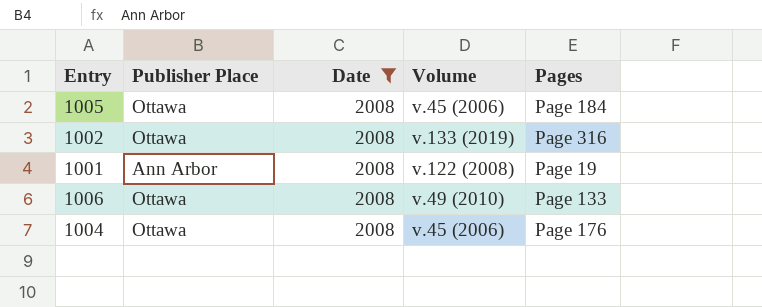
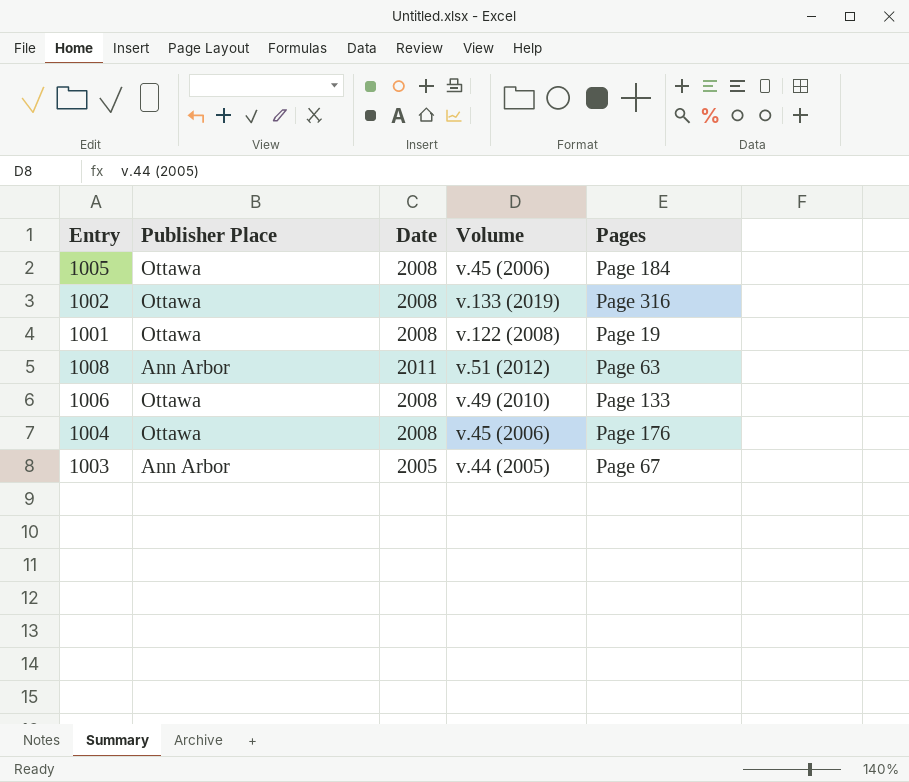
filter: Date = 2008 -> none
1001 | Publisher Place: Ann Arbor -> Ottawa

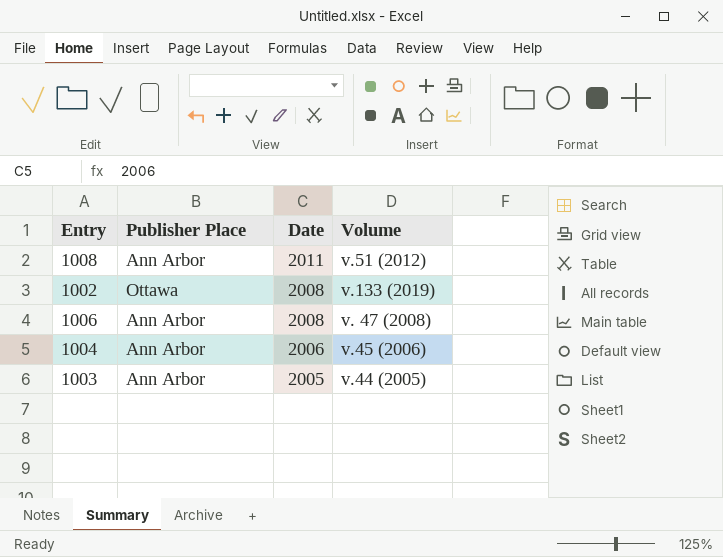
row order: none -> Date descending
column Pages | position: 5 -> none
row 1005: Ottawa | 2008 | v.45 (2006) | Page 184 -> none
row 1001: Ottawa | 2008 | v.122 (2008) | Page 19 -> none
1006 | Publisher Place: Ottawa -> Ann Arbor
1006 | Volume: v.49 (2010) -> v. 47 (2008)
1004 | Publisher Place: Ottawa -> Ann Arbor
1004 | Date: 2008 -> 2006

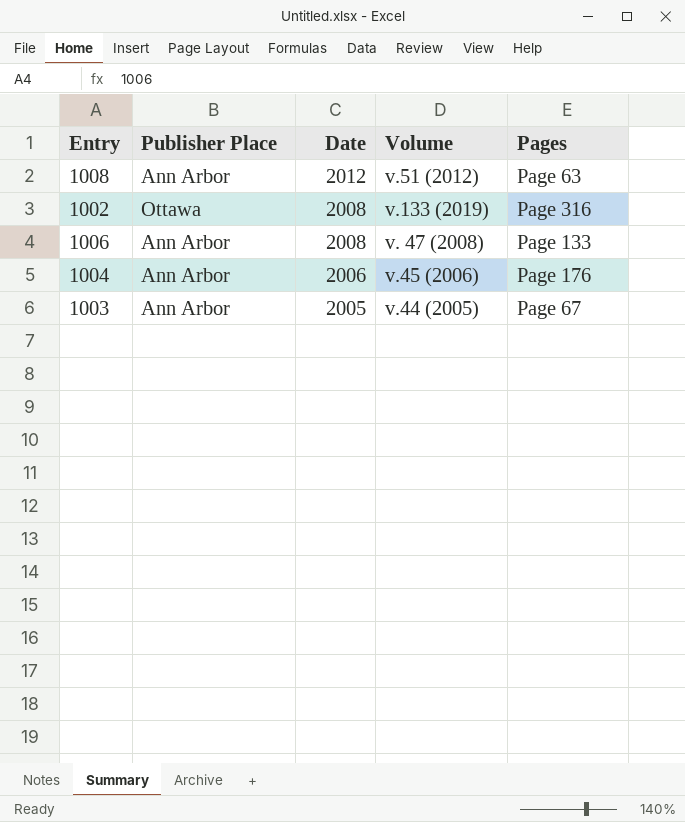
column Pages | position: none -> 5
1008 | Date: 2011 -> 2012

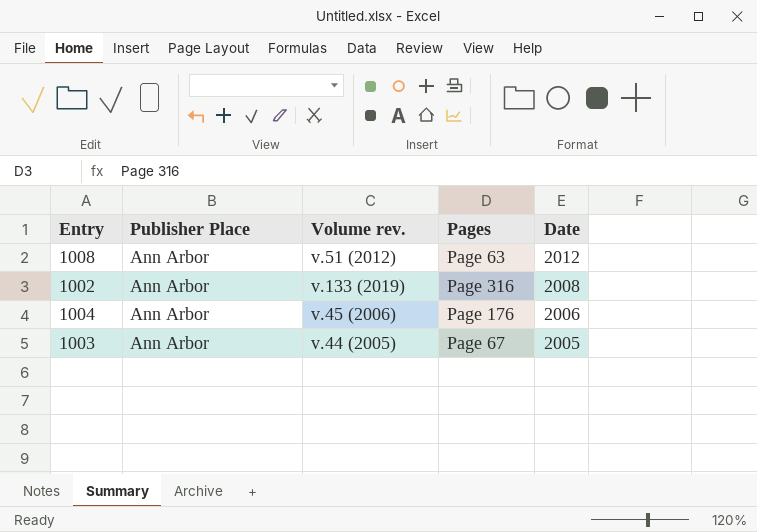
column name: Volume -> Volume rev.
column Date | position: 3 -> 5
row 1006: Ann Arbor | 2008 | v. 47 (2008) | Page 133 -> none
1002 | Publisher Place: Ottawa -> Ann Arbor

